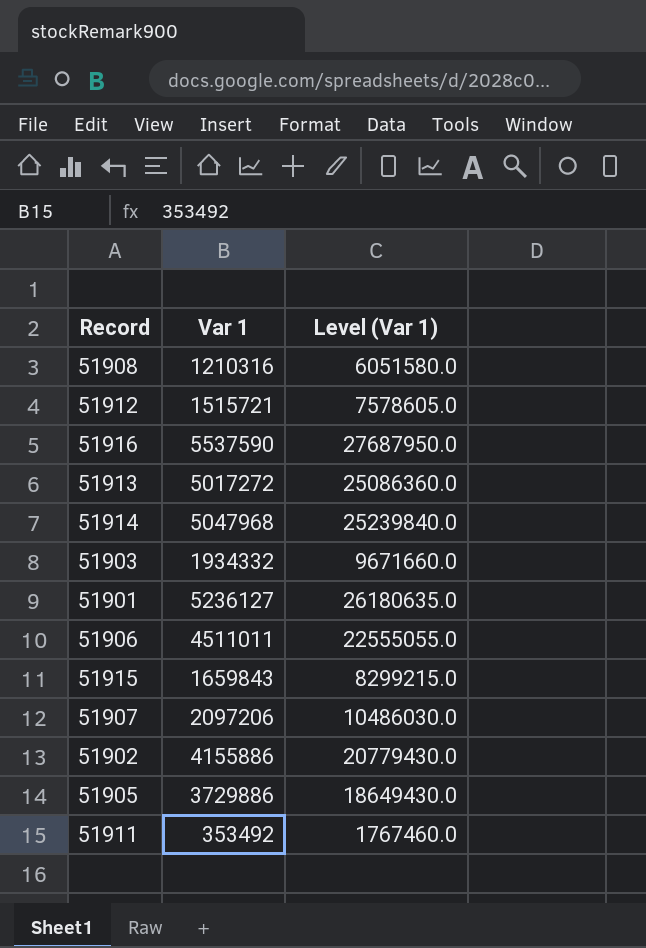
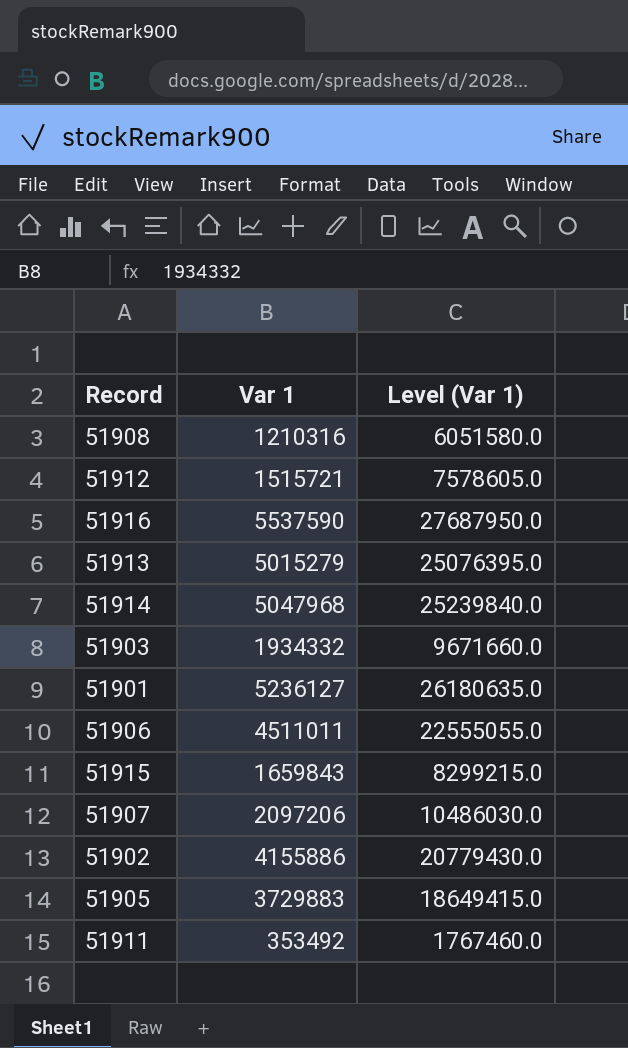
51913 | Var 1: 5017272 -> 5015279
51913 | Level (Var 1): 25086360.0 -> 25076395.0
51905 | Var 1: 3729886 -> 3729883
51905 | Level (Var 1): 18649430.0 -> 18649415.0

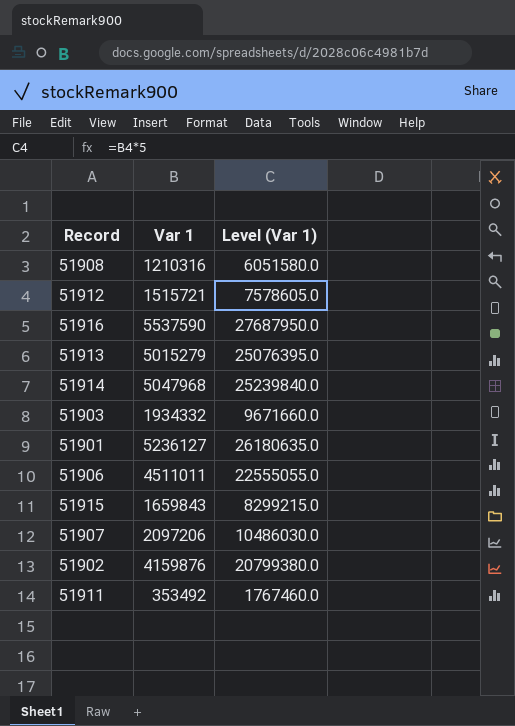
row 51905: 3729883 | 18649415.0 -> none
51902 | Var 1: 4155886 -> 4159876
51902 | Level (Var 1): 20779430.0 -> 20799380.0

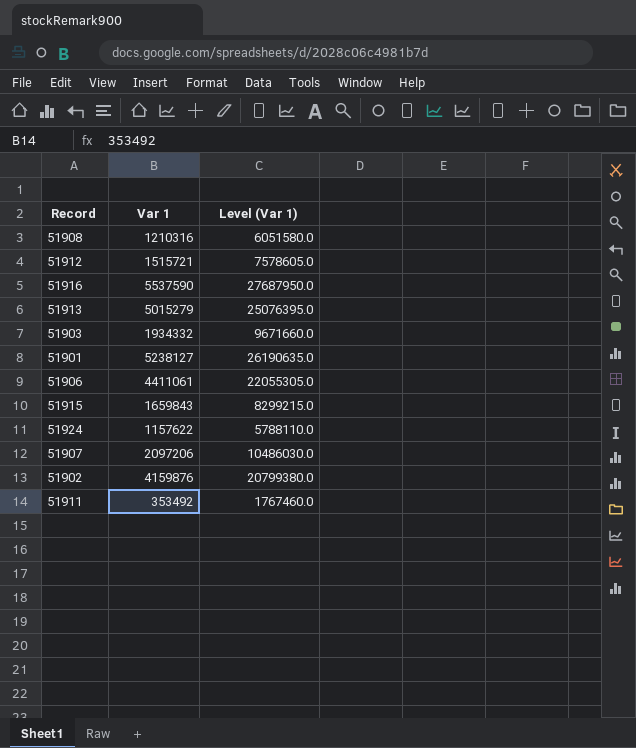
row 51914: 5047968 | 25239840.0 -> none
51901 | Var 1: 5236127 -> 5238127
51901 | Level (Var 1): 26180635.0 -> 26190635.0
51906 | Var 1: 4511011 -> 4411061
51906 | Level (Var 1): 22555055.0 -> 22055305.0
row 51924: none -> 1157622 | 5788110.0

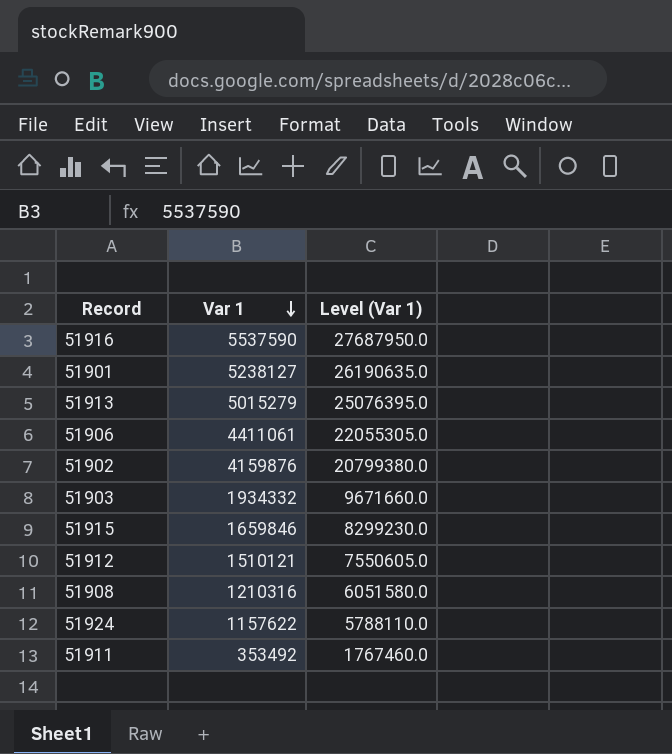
row order: none -> Var 1 descending
row 51907: 2097206 | 10486030.0 -> none
51915 | Var 1: 1659843 -> 1659846
51915 | Level (Var 1): 8299215.0 -> 8299230.0
51912 | Var 1: 1515721 -> 1510121
51912 | Level (Var 1): 7578605.0 -> 7550605.0

